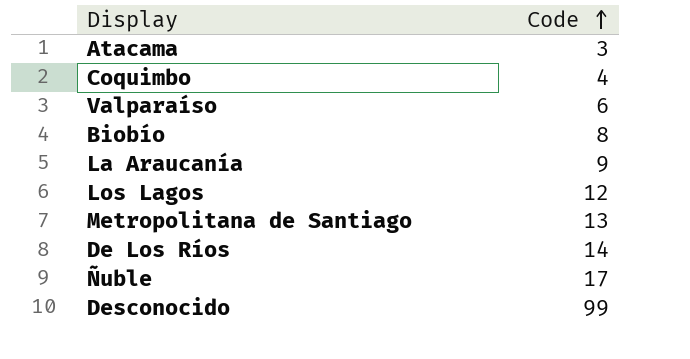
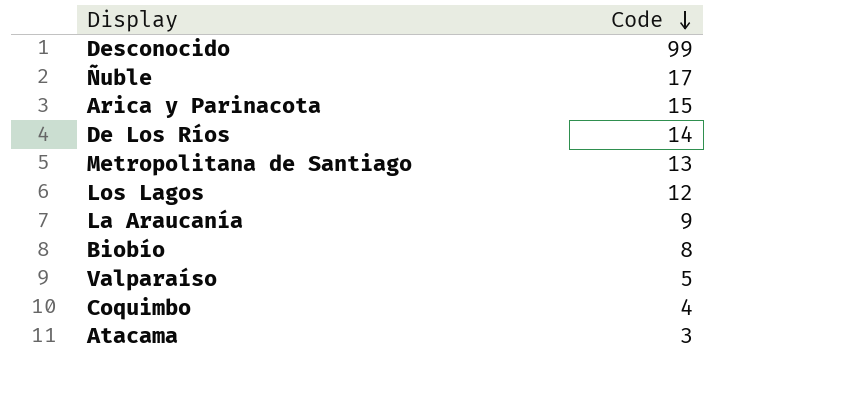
row order: Code ascending -> Code descending
row Arica y Parinacota: none -> 15
Valparaíso | Code: 6 -> 5

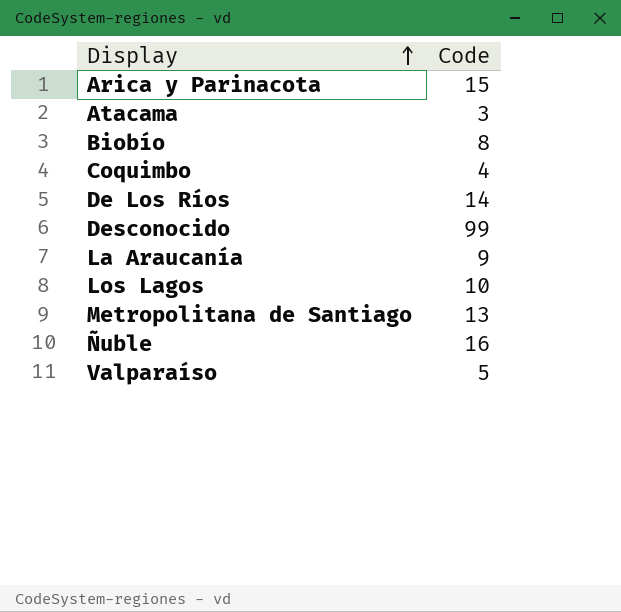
row order: Code descending -> Display ascending
Los Lagos | Code: 12 -> 10
Ñuble | Code: 17 -> 16

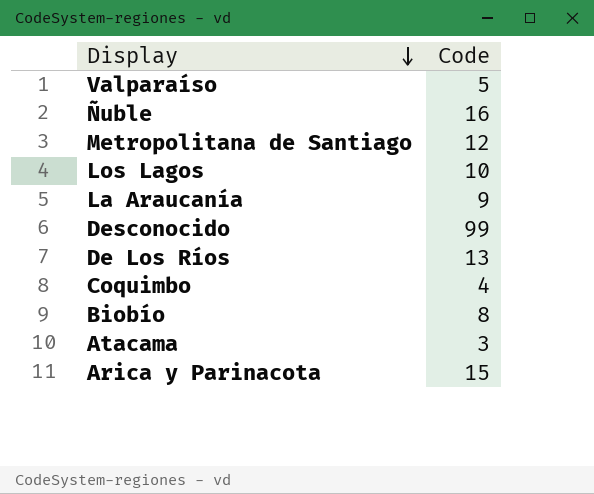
row order: Display ascending -> Display descending
Metropolitana de Santiago | Code: 13 -> 12
De Los Ríos | Code: 14 -> 13

